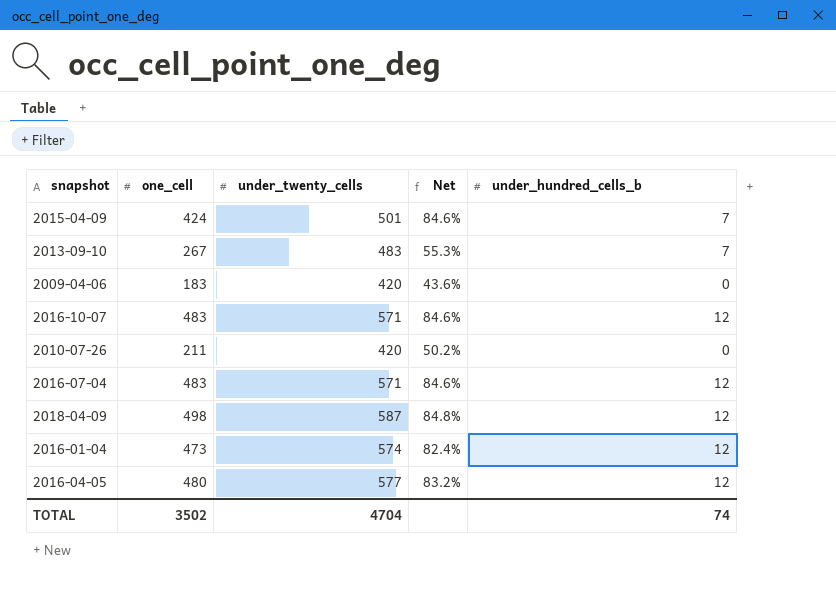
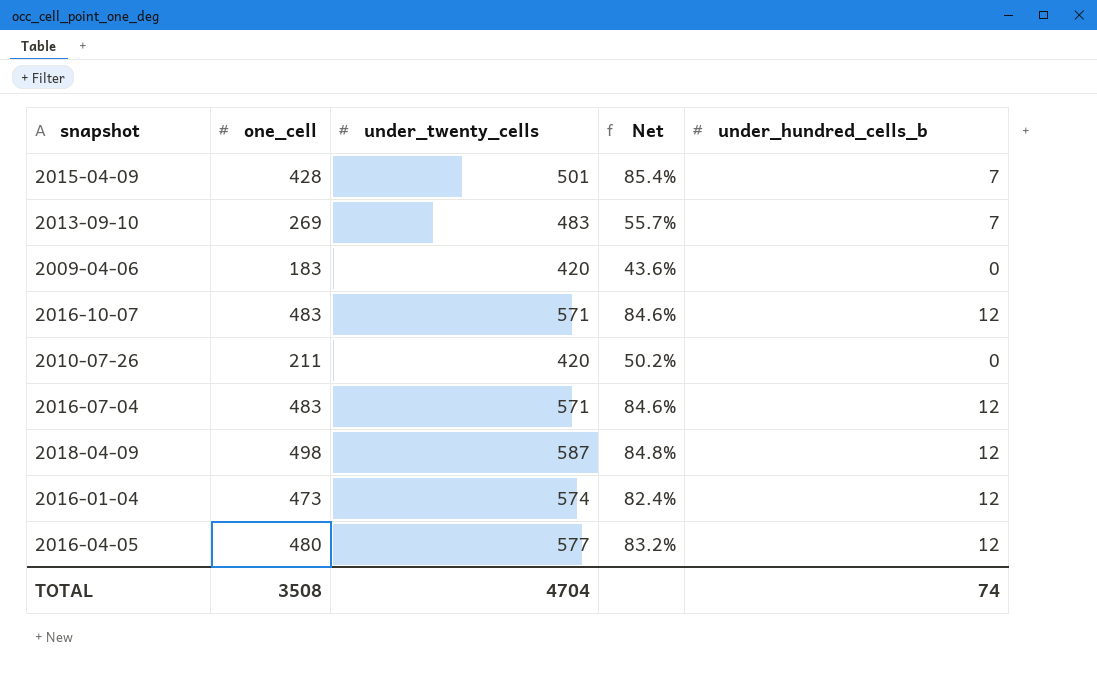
2015-04-09 | one_cell: 424 -> 428
2015-04-09 | Net: 84.6% -> 85.4%
2013-09-10 | one_cell: 267 -> 269
2013-09-10 | Net: 55.3% -> 55.7%
TOTAL | one_cell: 3502 -> 3508

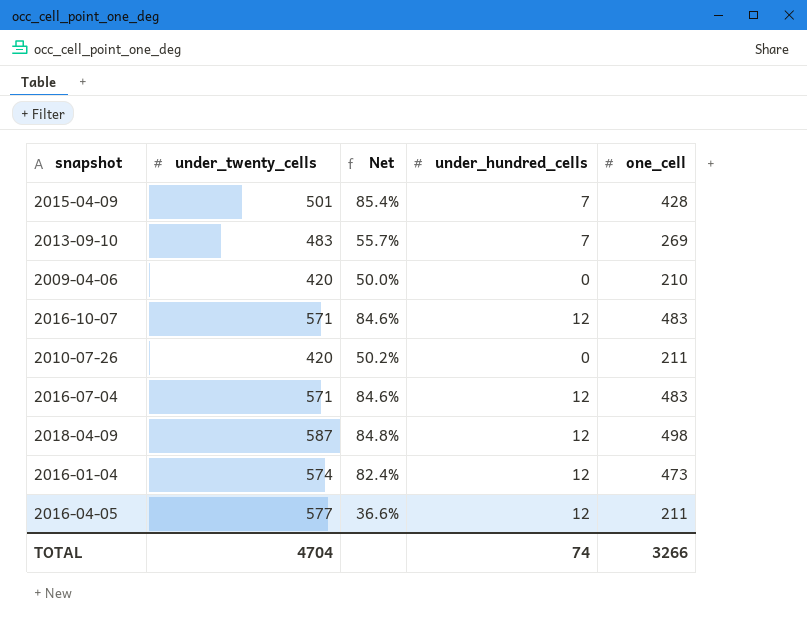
column name: under_hundred_cells_b -> under_hundred_cells
column one_cell | position: 2 -> 5
2009-04-06 | Net: 43.6% -> 50.0%
2009-04-06 | one_cell: 183 -> 210
2016-04-05 | Net: 83.2% -> 36.6%
2016-04-05 | one_cell: 480 -> 211
TOTAL | one_cell: 3508 -> 3266

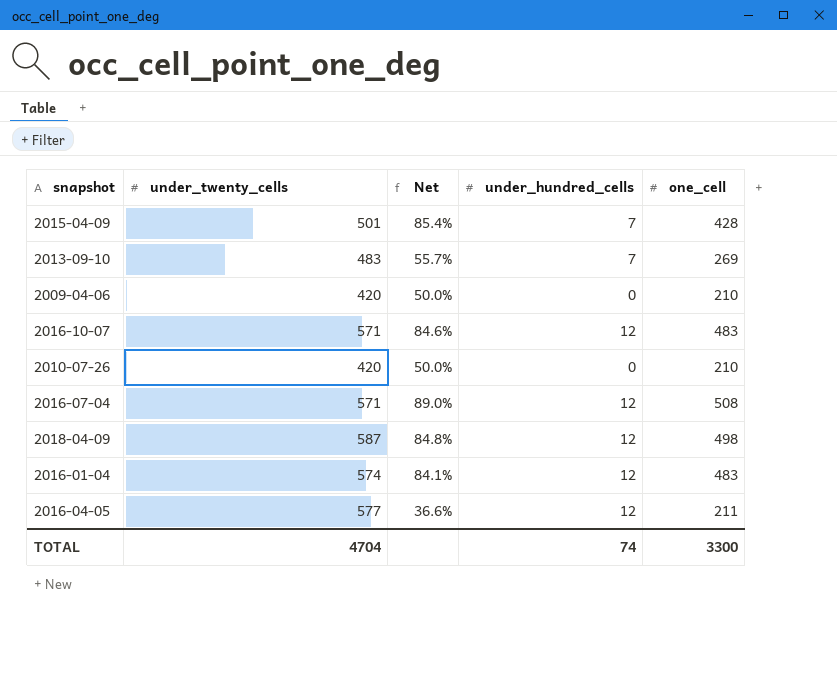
2010-07-26 | Net: 50.2% -> 50.0%
2010-07-26 | one_cell: 211 -> 210
2016-07-04 | Net: 84.6% -> 89.0%
2016-07-04 | one_cell: 483 -> 508
2016-01-04 | Net: 82.4% -> 84.1%
2016-01-04 | one_cell: 473 -> 483
TOTAL | one_cell: 3266 -> 3300

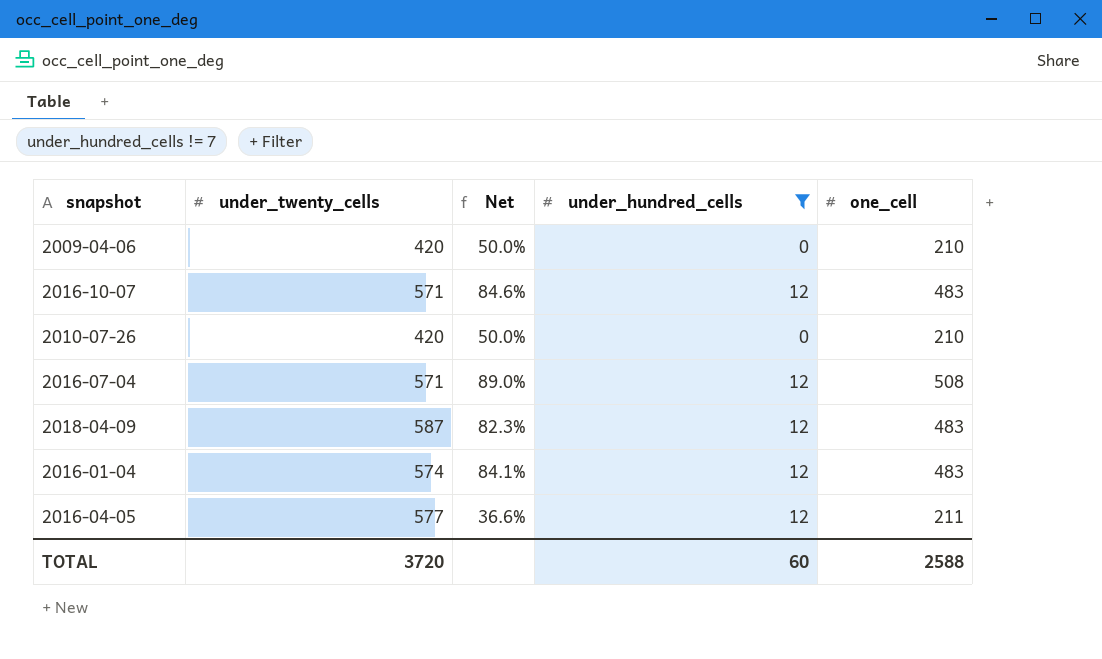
filter: none -> under_hundred_cells != 7
2018-04-09 | Net: 84.8% -> 82.3%
2018-04-09 | one_cell: 498 -> 483
TOTAL | under_twenty_cells: 4704 -> 3720
TOTAL | under_hundred_cells: 74 -> 60
TOTAL | one_cell: 3300 -> 2588

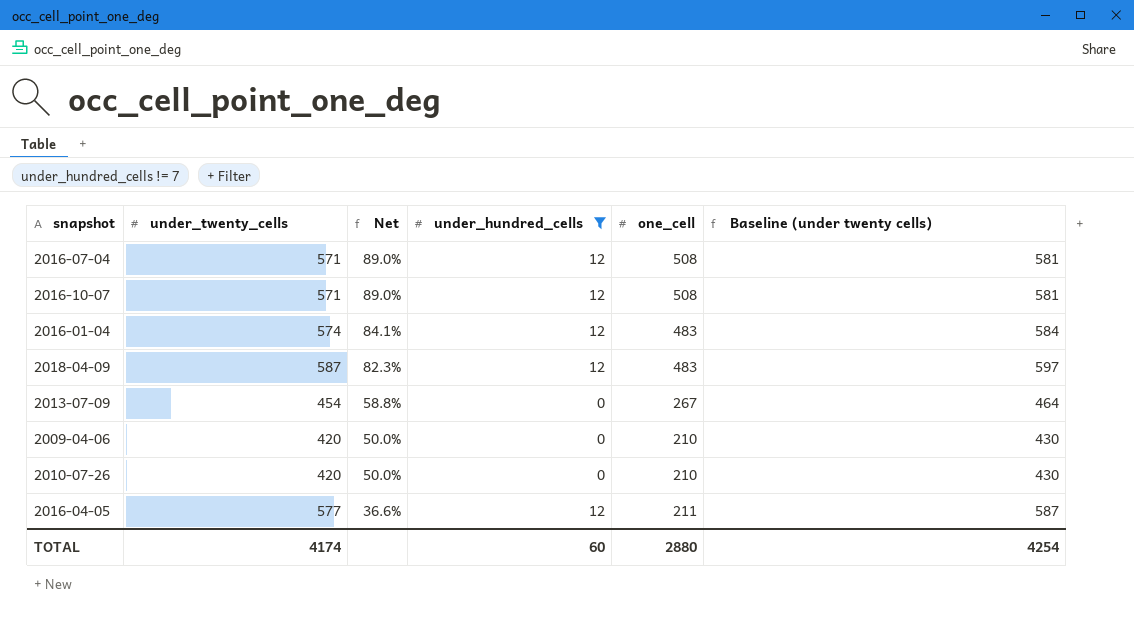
row order: none -> Net descending
column Baseline (under twenty cells) | formula: none -> [under_twenty_cells] + 10
2016-10-07 | Net: 84.6% -> 89.0%
2016-10-07 | one_cell: 483 -> 508
row 2013-07-09: none -> 454 | 58.8% | 0 | 267 | 464
TOTAL | under_twenty_cells: 3720 -> 4174
TOTAL | one_cell: 2588 -> 2880

